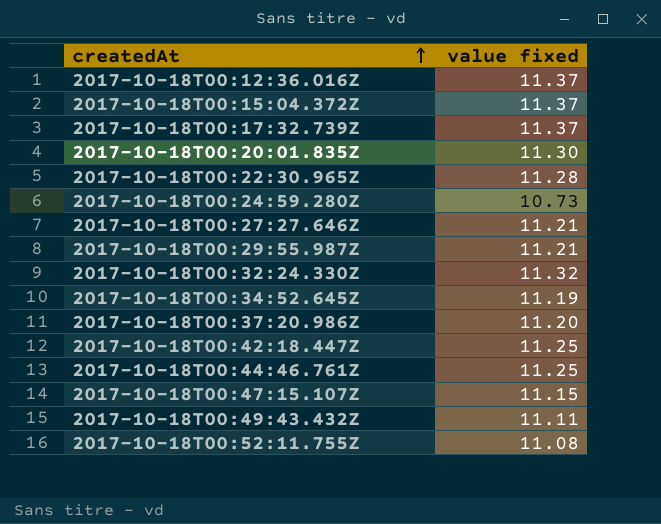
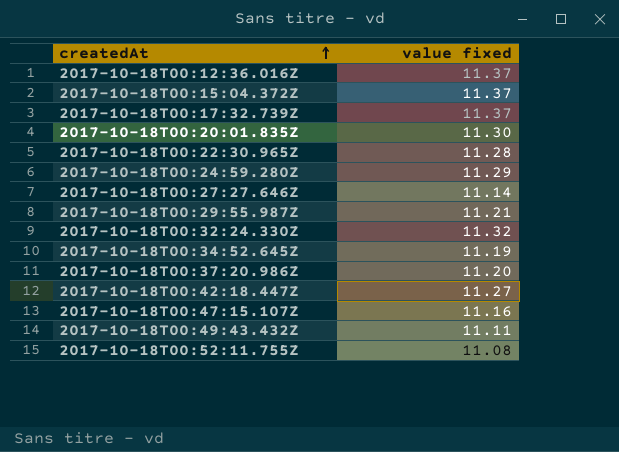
row 2017-10-18T00:44:46.761Z: 11.25 -> none
2017-10-18T00:24:59.280Z | value fixed: 10.73 -> 11.29
2017-10-18T00:27:27.646Z | value fixed: 11.21 -> 11.14
2017-10-18T00:42:18.447Z | value fixed: 11.25 -> 11.27
2017-10-18T00:47:15.107Z | value fixed: 11.15 -> 11.16

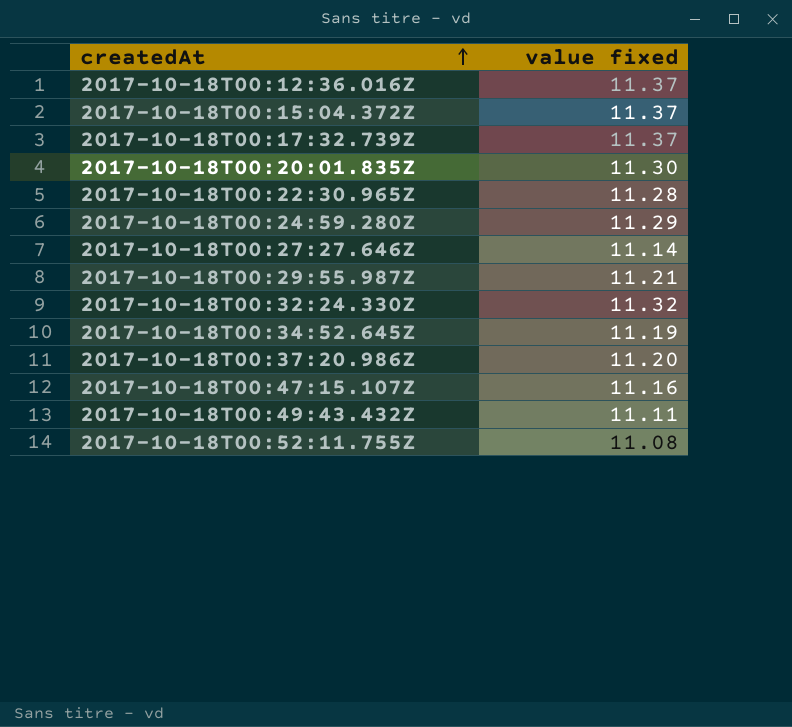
row 2017-10-18T00:42:18.447Z: 11.27 -> none

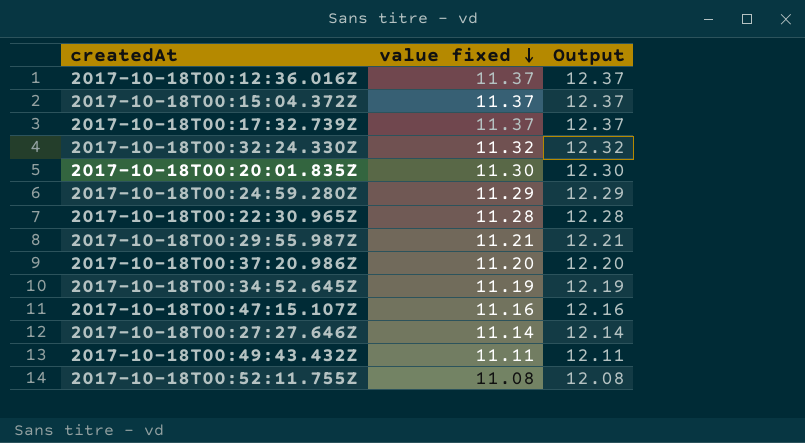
row order: createdAt ascending -> value fixed descending
column Output | formula: none -> [value fixed] + 1

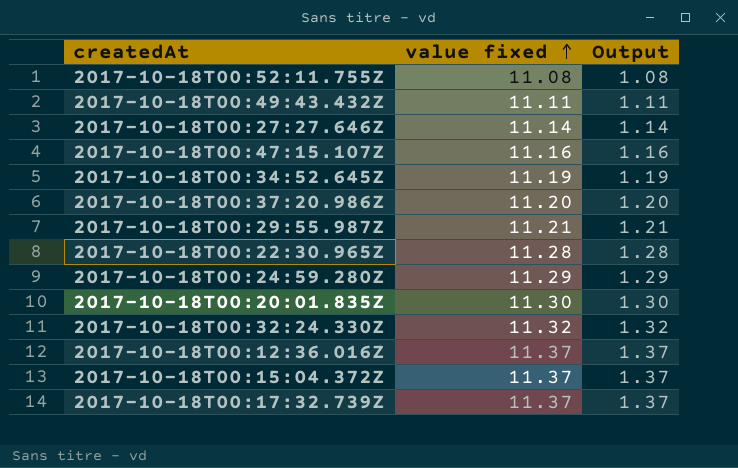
row order: value fixed descending -> value fixed ascending
column Output | formula: [value fixed] + 1 -> [value fixed] - 10

